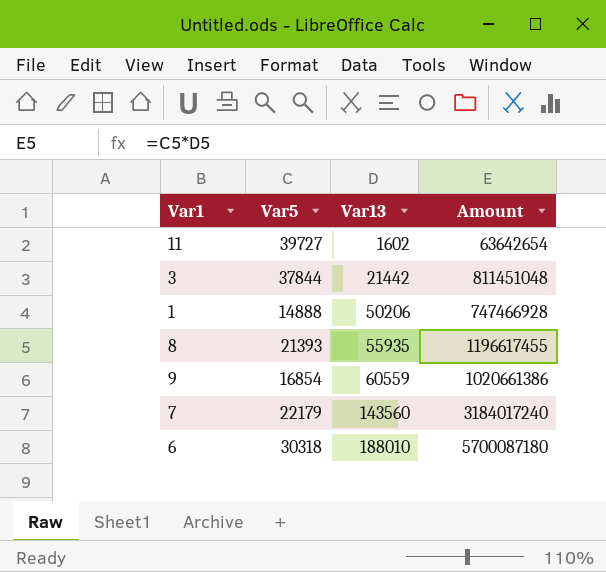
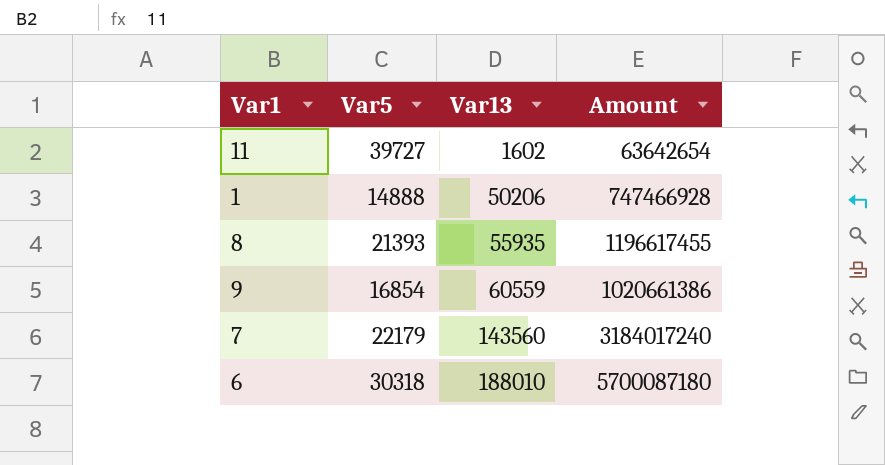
row 3: 37844 | 21442 | 811451048 -> none

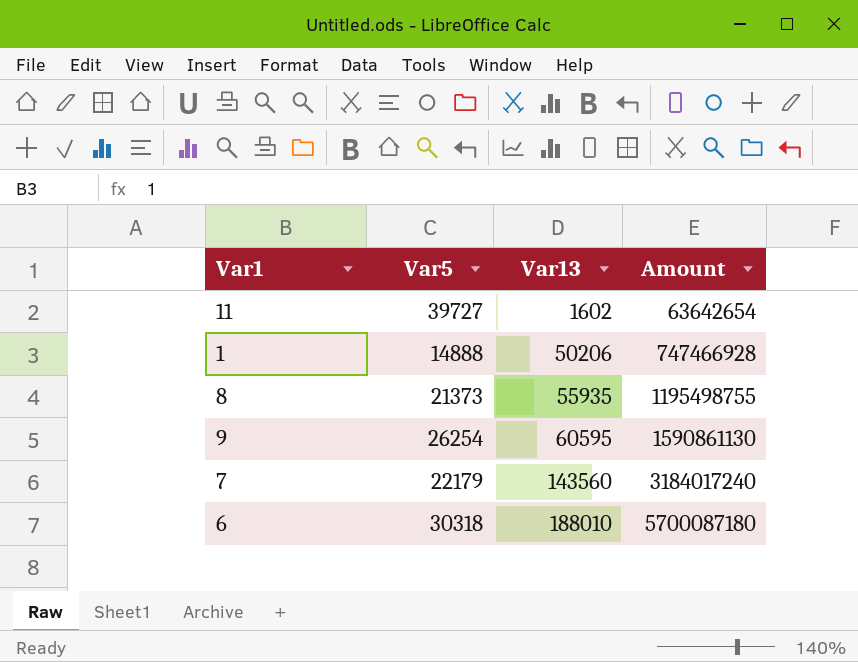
8 | Var5: 21393 -> 21373
8 | Amount: 1196617455 -> 1195498755
9 | Var5: 16854 -> 26254
9 | Var13: 60559 -> 60595
9 | Amount: 1020661386 -> 1590861130

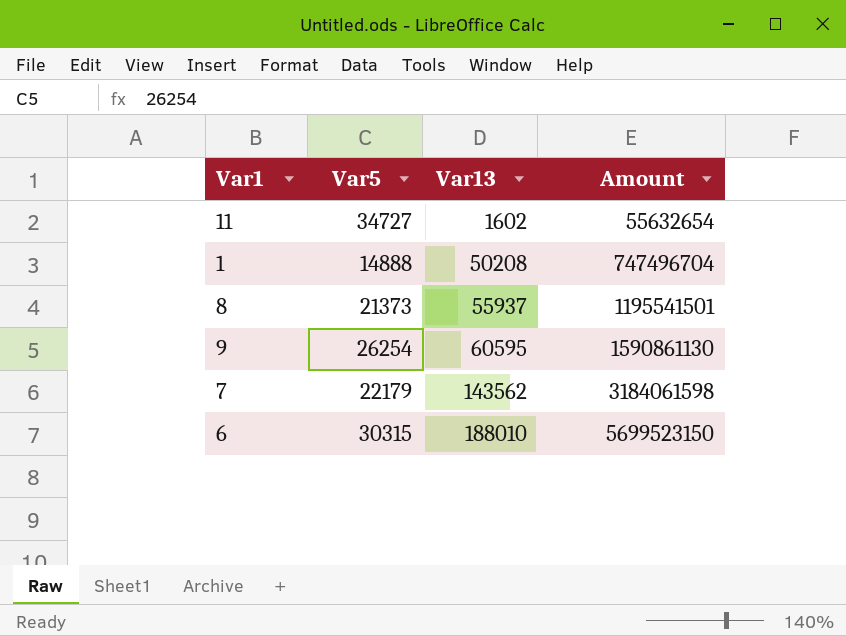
11 | Var5: 39727 -> 34727
11 | Amount: 63642654 -> 55632654
1 | Var13: 50206 -> 50208
1 | Amount: 747466928 -> 747496704
8 | Var13: 55935 -> 55937
8 | Amount: 1195498755 -> 1195541501
7 | Var13: 143560 -> 143562
7 | Amount: 3184017240 -> 3184061598
6 | Var5: 30318 -> 30315
6 | Amount: 5700087180 -> 5699523150

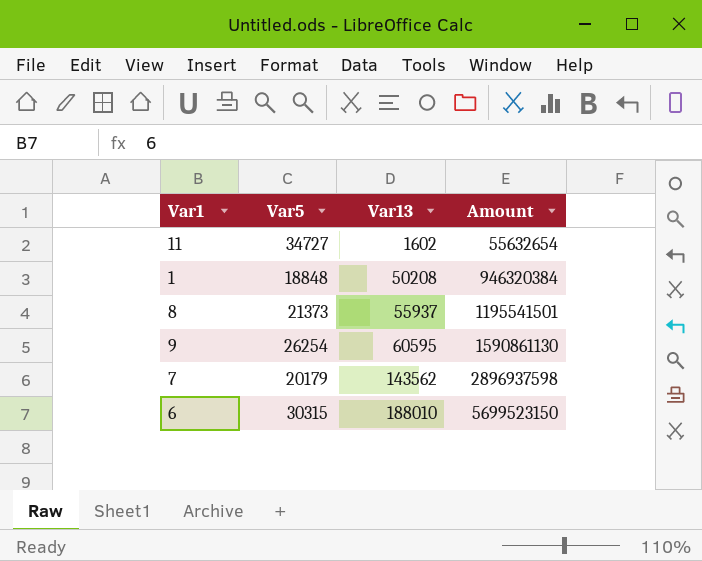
1 | Var5: 14888 -> 18848
1 | Amount: 747496704 -> 946320384
7 | Var5: 22179 -> 20179
7 | Amount: 3184061598 -> 2896937598

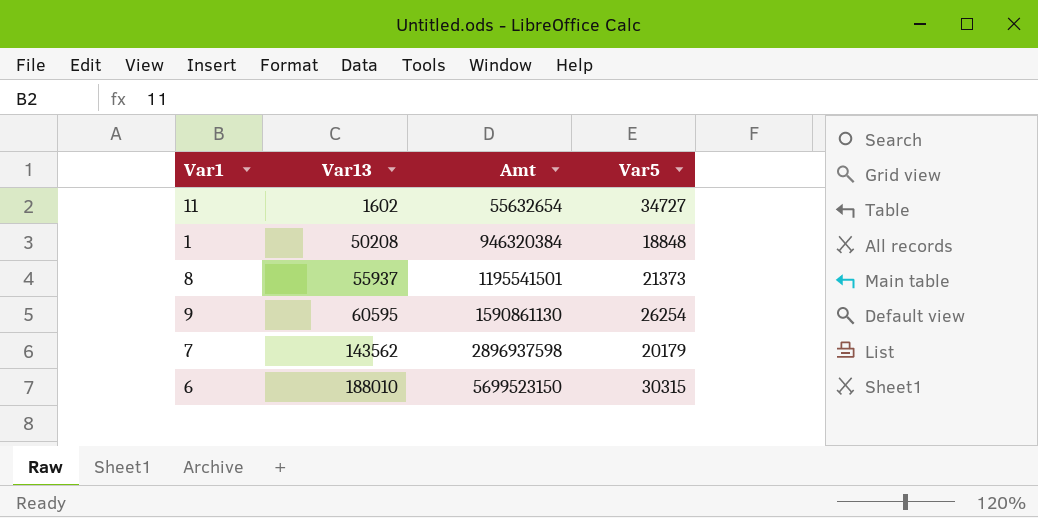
column name: Amount -> Amt
column Var5 | position: 2 -> 4

